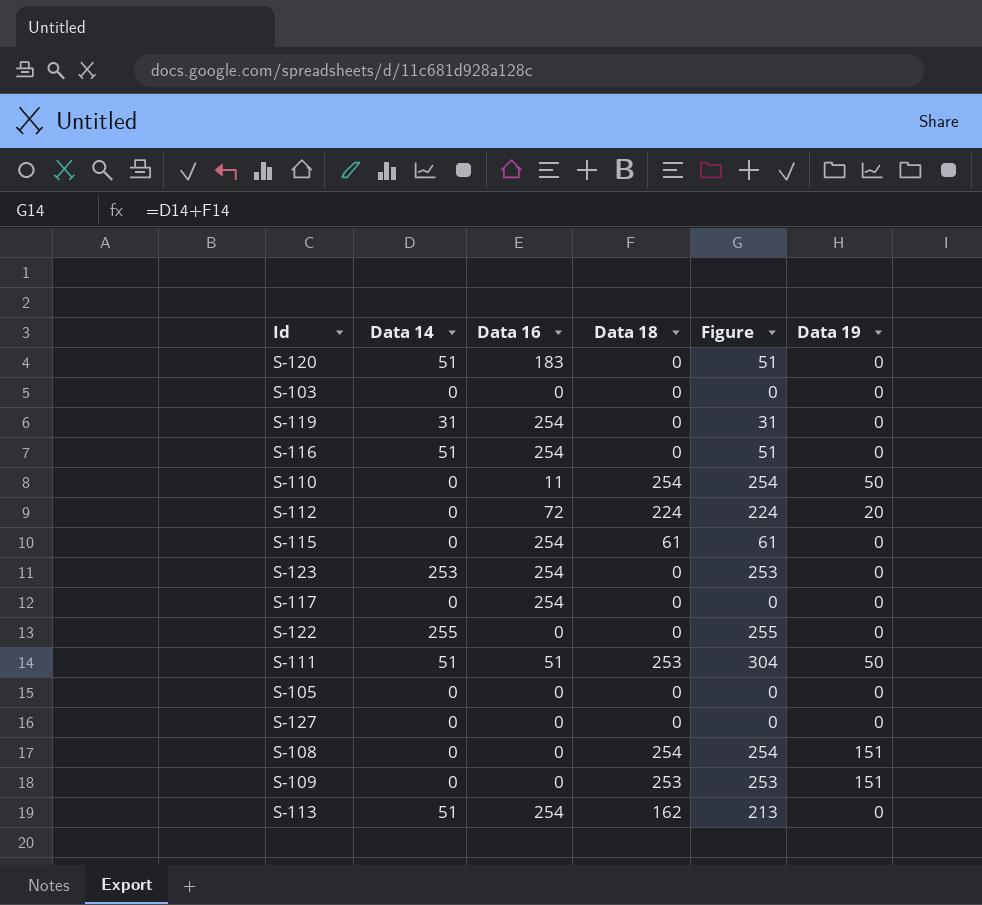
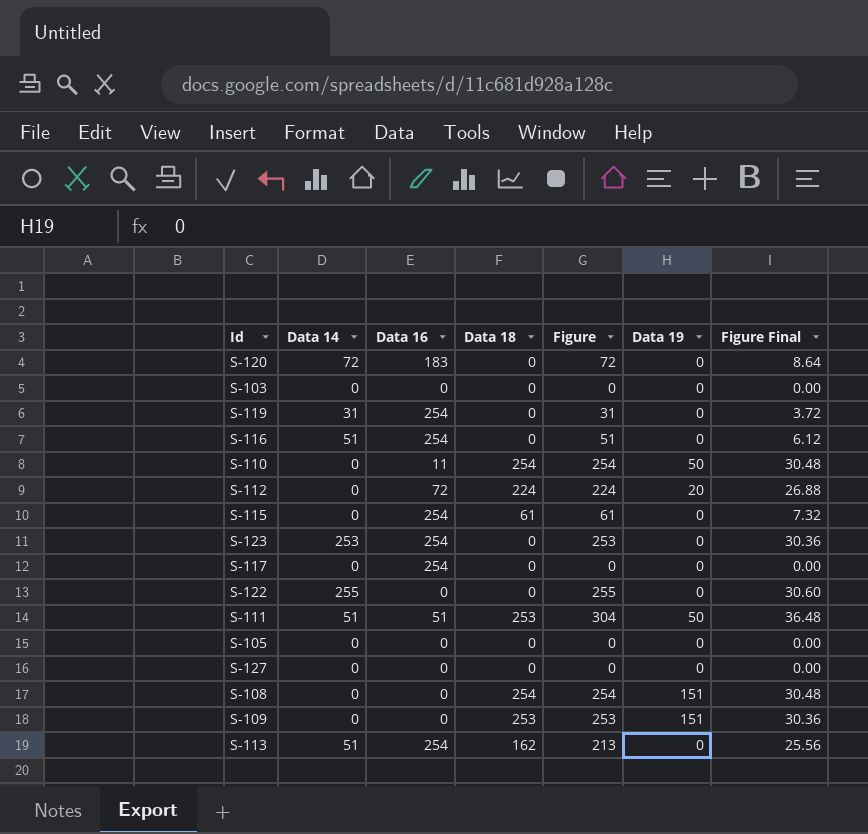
column Figure Final | formula: none -> [Figure] * 0.12
S-120 | Data 14: 51 -> 72
S-120 | Figure: 51 -> 72

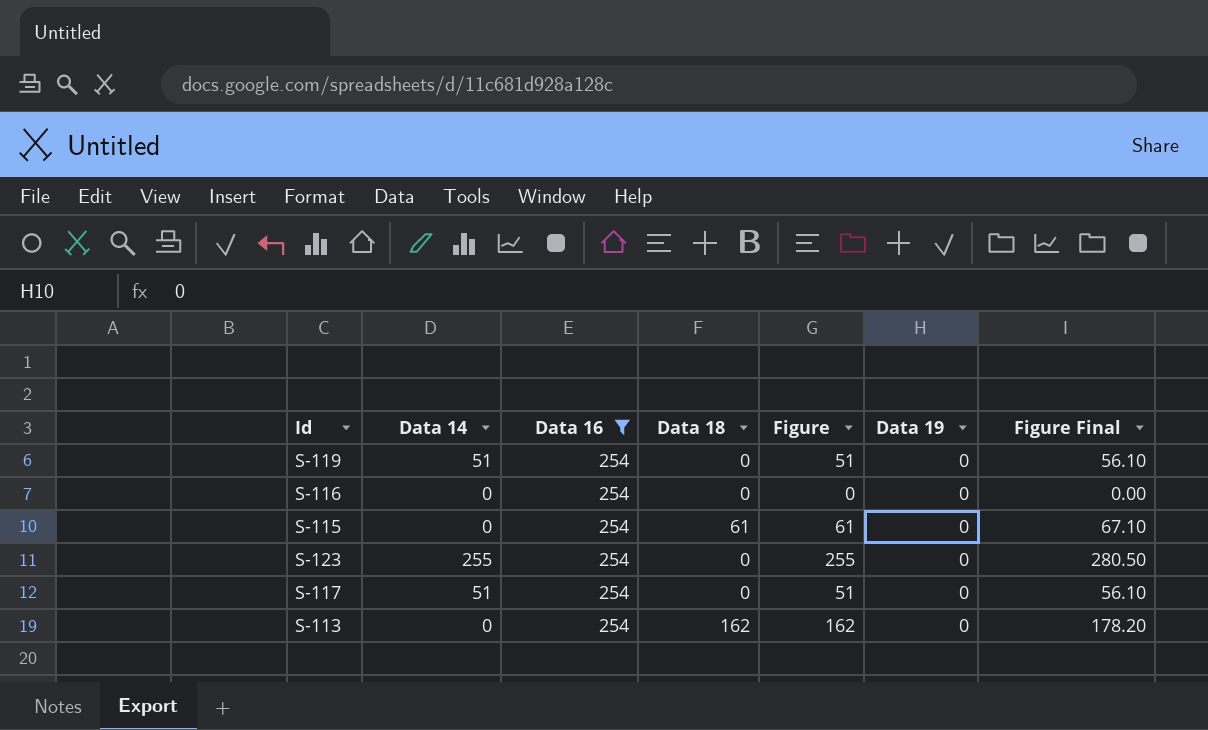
filter: none -> Data 16 = 254
column Figure Final | formula: [Figure] * 0.12 -> [Figure] * 1.1
S-119 | Data 14: 31 -> 51
S-119 | Figure: 31 -> 51
S-116 | Data 14: 51 -> 0
S-116 | Figure: 51 -> 0
S-123 | Data 14: 253 -> 255
S-123 | Figure: 253 -> 255
S-117 | Data 14: 0 -> 51
S-117 | Figure: 0 -> 51
S-113 | Data 14: 51 -> 0
S-113 | Figure: 213 -> 162

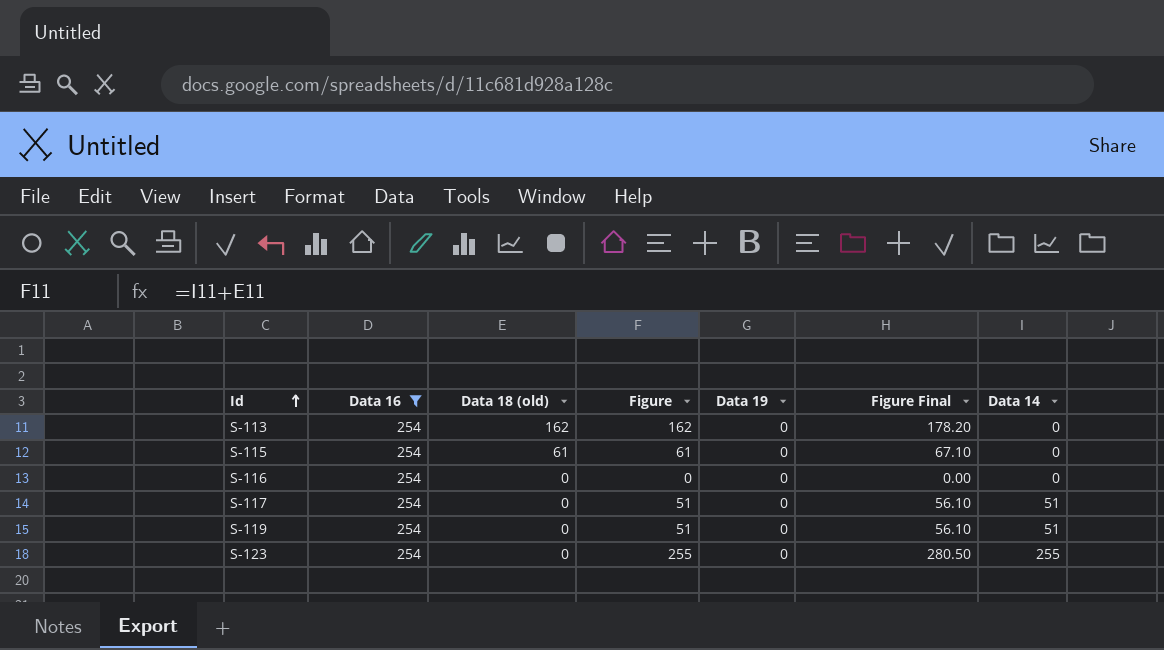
row order: none -> Id ascending
column name: Data 18 -> Data 18 (old)
column Data 14 | position: 2 -> 7

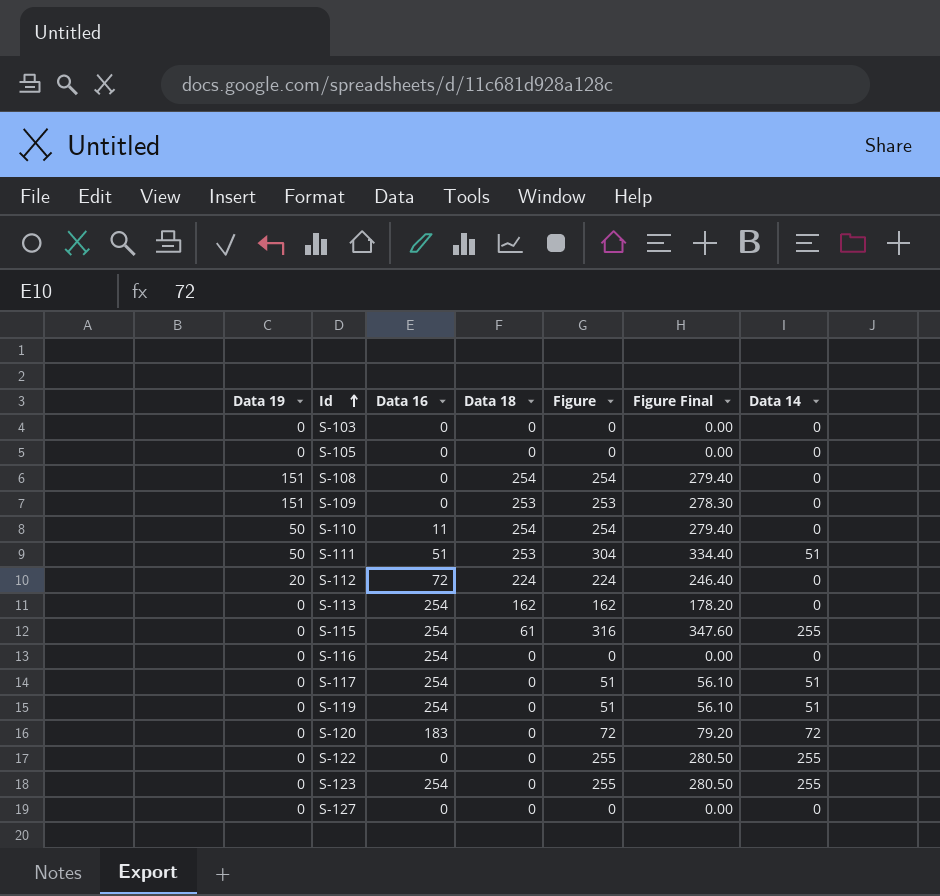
filter: Data 16 = 254 -> none
column Data 19 | position: 5 -> 1
column name: Data 18 (old) -> Data 18
S-115 | Figure: 61 -> 316
S-115 | Figure Final: 67.10 -> 347.60
S-115 | Data 14: 0 -> 255

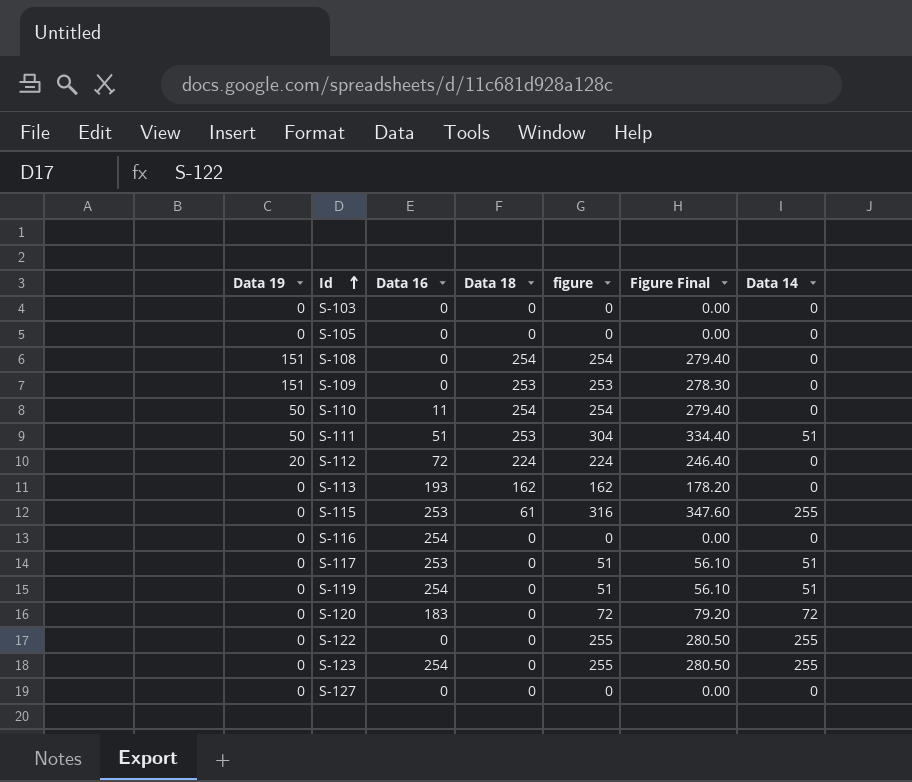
column name: Figure -> figure
S-113 | Data 16: 254 -> 193
S-115 | Data 16: 254 -> 253
S-117 | Data 16: 254 -> 253

